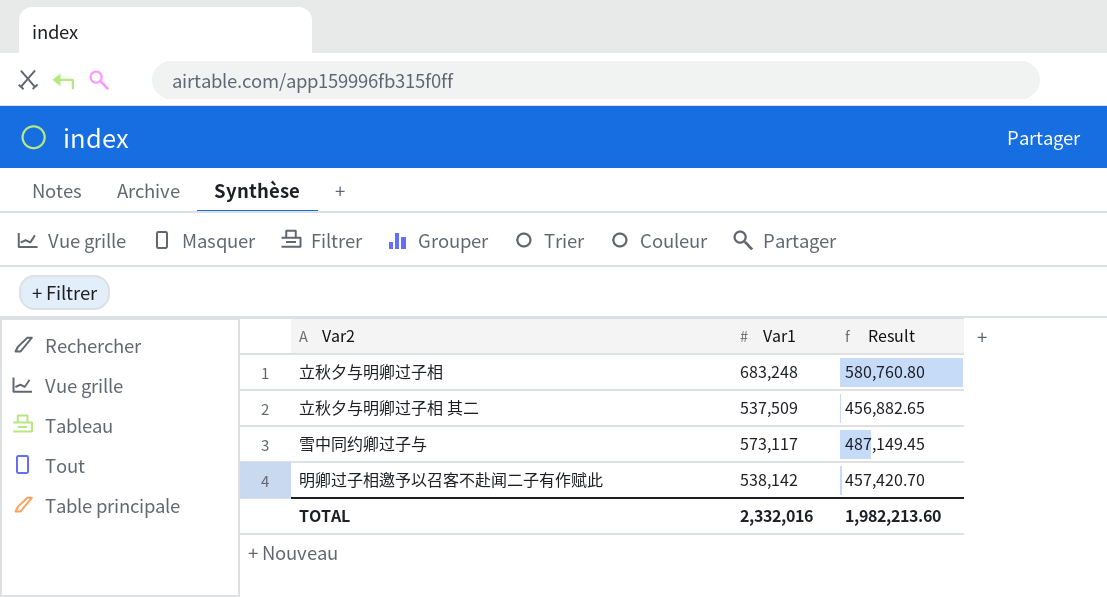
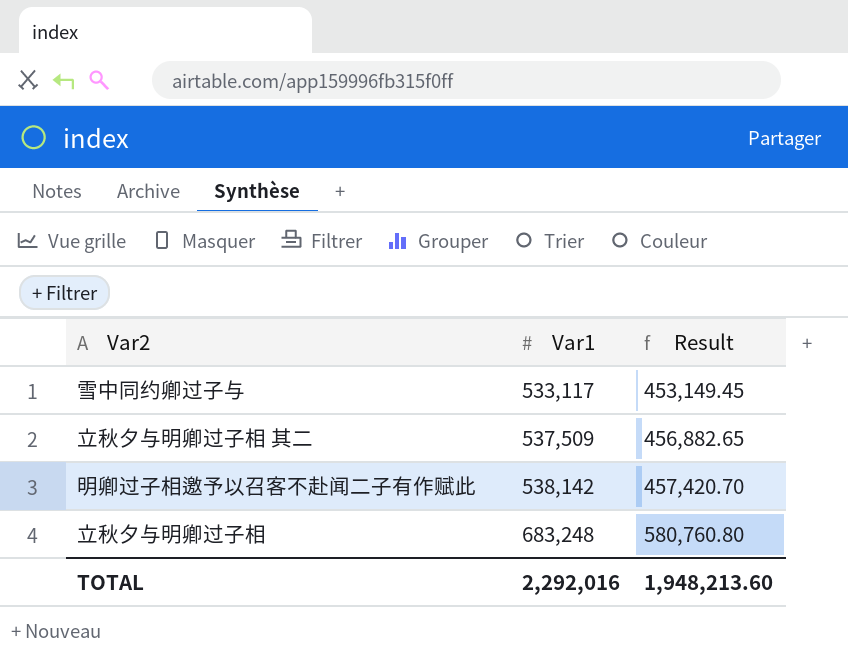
row order: none -> Var1 ascending
雪中同约卿过子与 | Var1: 573,117 -> 533,117
雪中同约卿过子与 | Result: 487,149.45 -> 453,149.45
TOTAL | Var1: 2,332,016 -> 2,292,016
TOTAL | Result: 1,982,213.60 -> 1,948,213.60

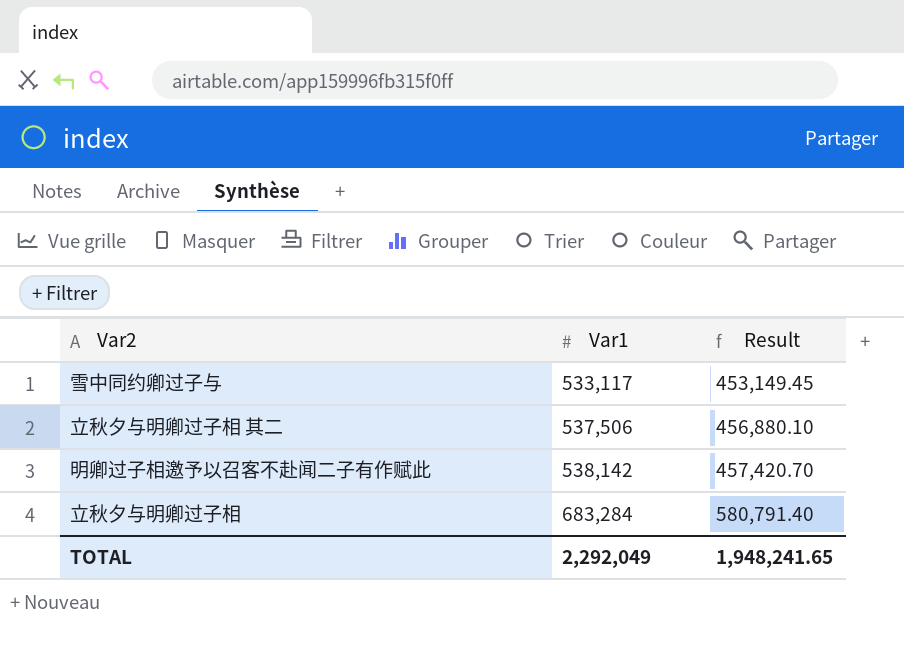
立秋夕与明卿过子相 其二 | Var1: 537,509 -> 537,506
立秋夕与明卿过子相 其二 | Result: 456,882.65 -> 456,880.10
立秋夕与明卿过子相 | Var1: 683,248 -> 683,284
立秋夕与明卿过子相 | Result: 580,760.80 -> 580,791.40
TOTAL | Var1: 2,292,016 -> 2,292,049
TOTAL | Result: 1,948,213.60 -> 1,948,241.65

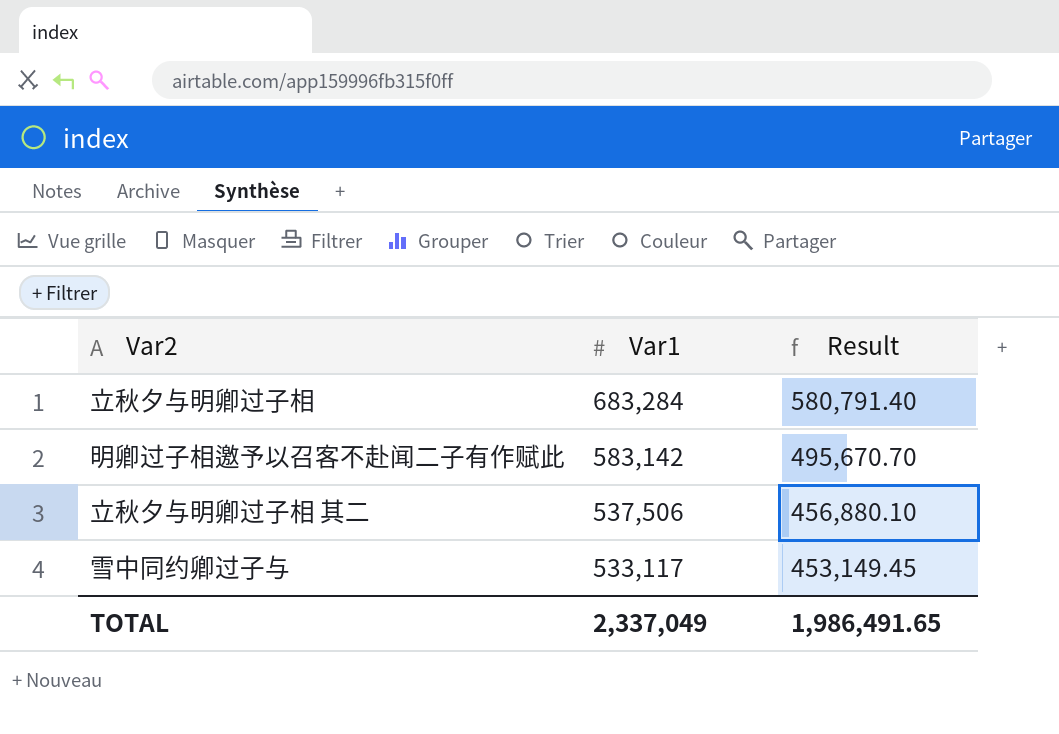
row order: Var1 ascending -> Var1 descending
明卿过子相邀予以召客不赴闻二子有作赋此 | Var1: 538,142 -> 583,142
明卿过子相邀予以召客不赴闻二子有作赋此 | Result: 457,420.70 -> 495,670.70
TOTAL | Var1: 2,292,049 -> 2,337,049
TOTAL | Result: 1,948,241.65 -> 1,986,491.65

